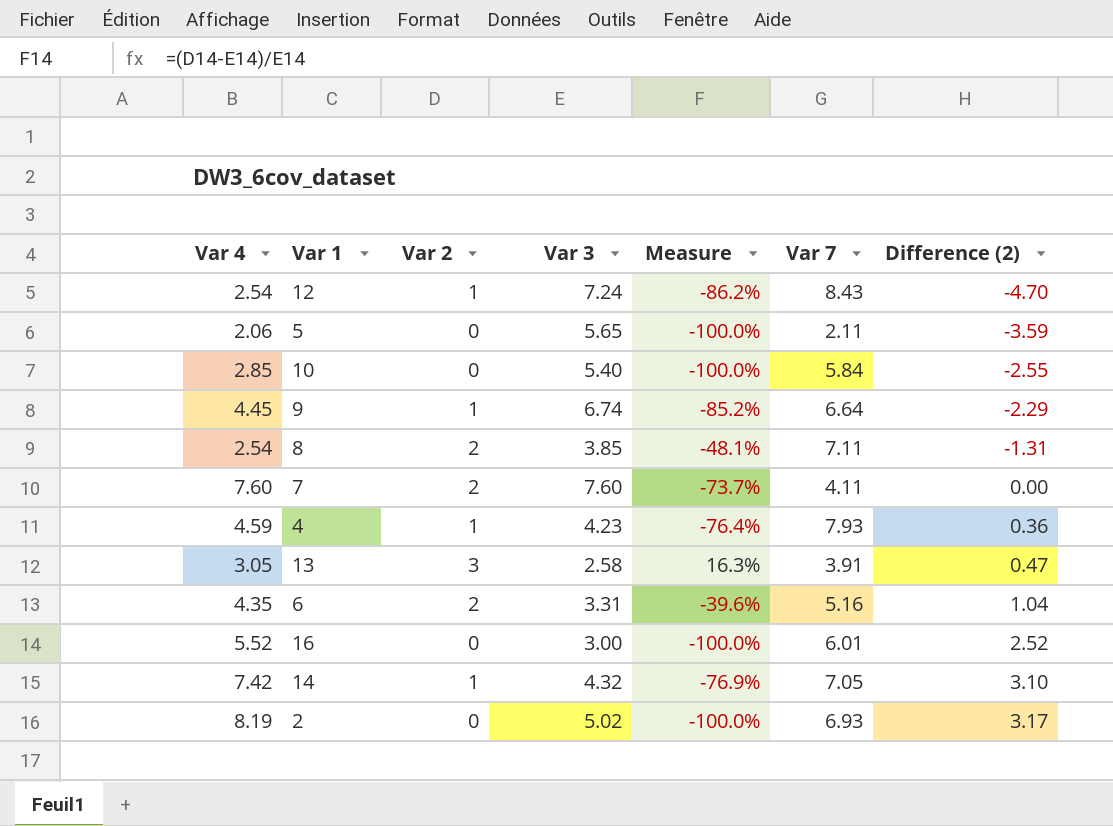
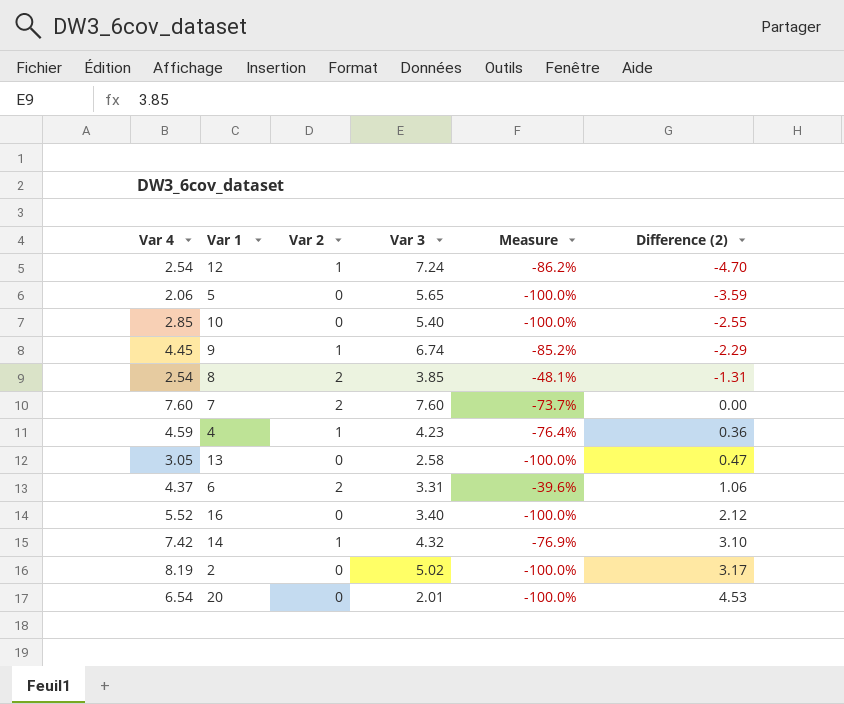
column Var 7 | position: 6 -> none
13 | Var 2: 3 -> 0
13 | Measure: 16.3% -> -100.0%
6 | Var 4: 4.35 -> 4.37
6 | Difference (2): 1.04 -> 1.06
16 | Var 3: 3.00 -> 3.40
16 | Difference (2): 2.52 -> 2.12
row 20: none -> 6.54 | 0 | 2.01 | -100.0% | 4.53

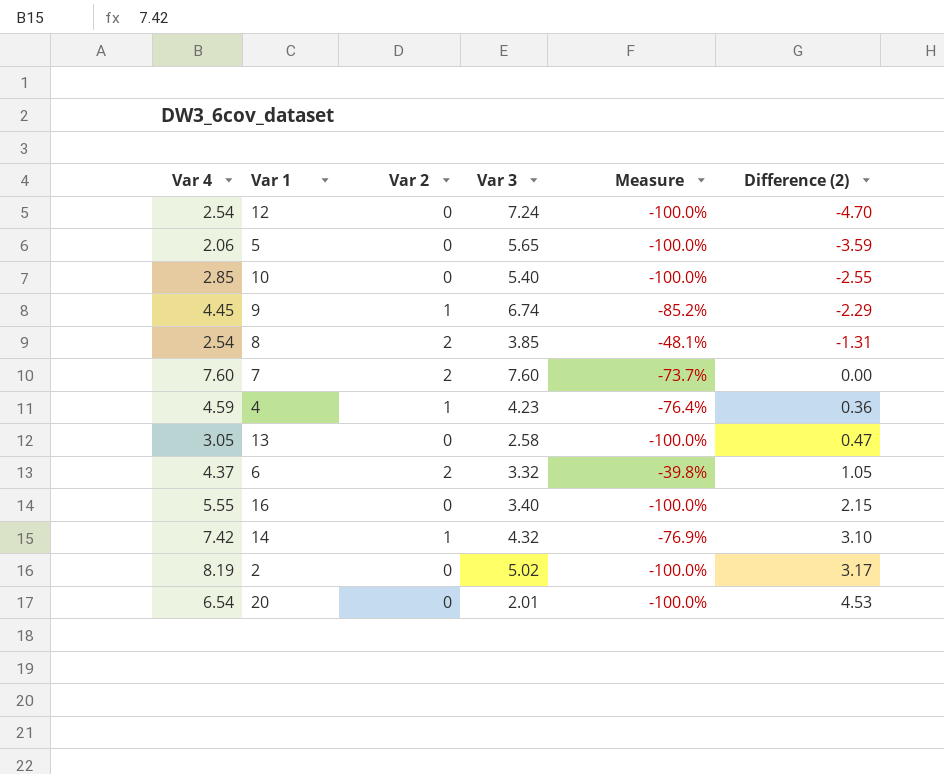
12 | Var 2: 1 -> 0
12 | Measure: -86.2% -> -100.0%
6 | Var 3: 3.31 -> 3.32
6 | Measure: -39.6% -> -39.8%
6 | Difference (2): 1.06 -> 1.05
16 | Var 4: 5.52 -> 5.55
16 | Difference (2): 2.12 -> 2.15

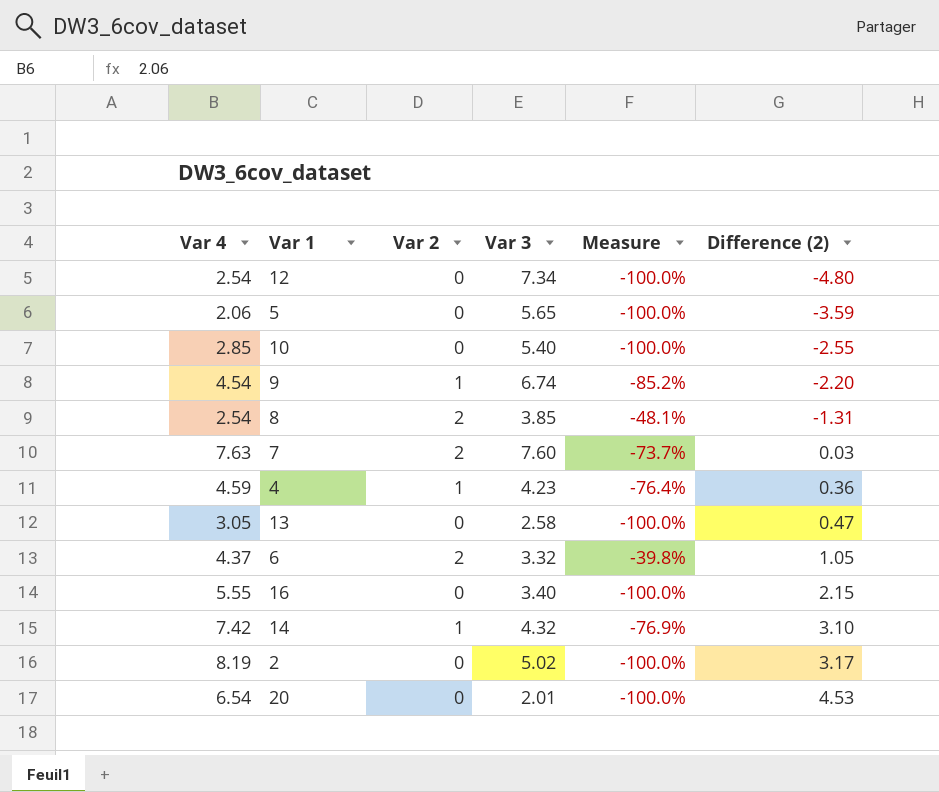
12 | Var 3: 7.24 -> 7.34
12 | Difference (2): -4.70 -> -4.80
9 | Var 4: 4.45 -> 4.54
9 | Difference (2): -2.29 -> -2.20
7 | Var 4: 7.60 -> 7.63
7 | Difference (2): 0.00 -> 0.03

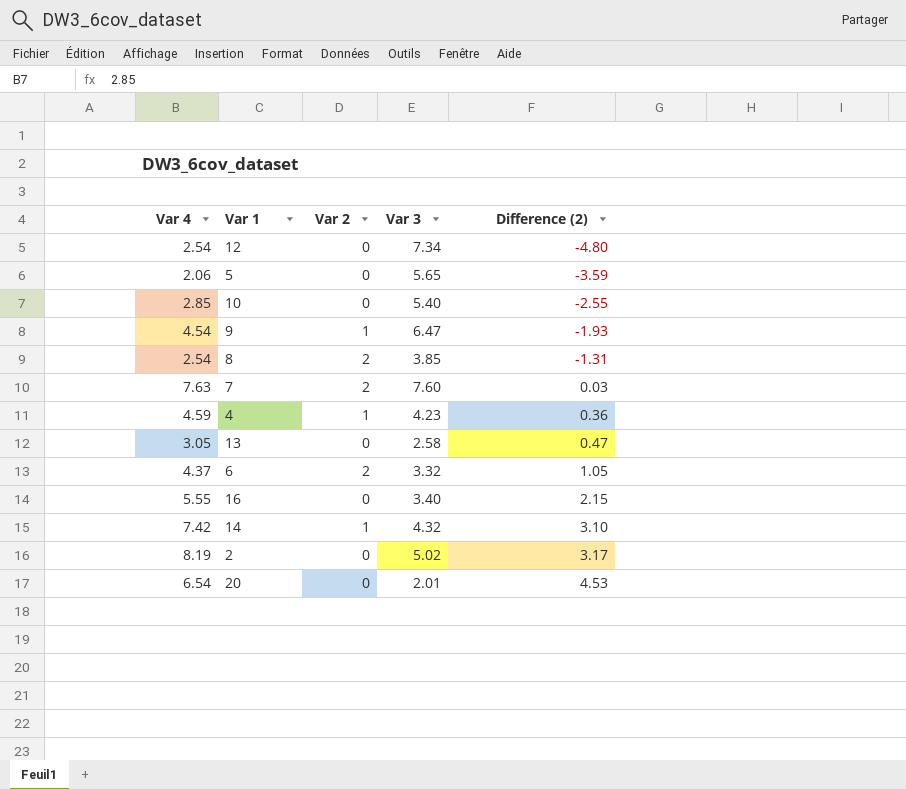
column Measure | formula: ([Var 2] - [Var 3]) / [Var 3] -> none
9 | Var 3: 6.74 -> 6.47
9 | Difference (2): -2.20 -> -1.93

